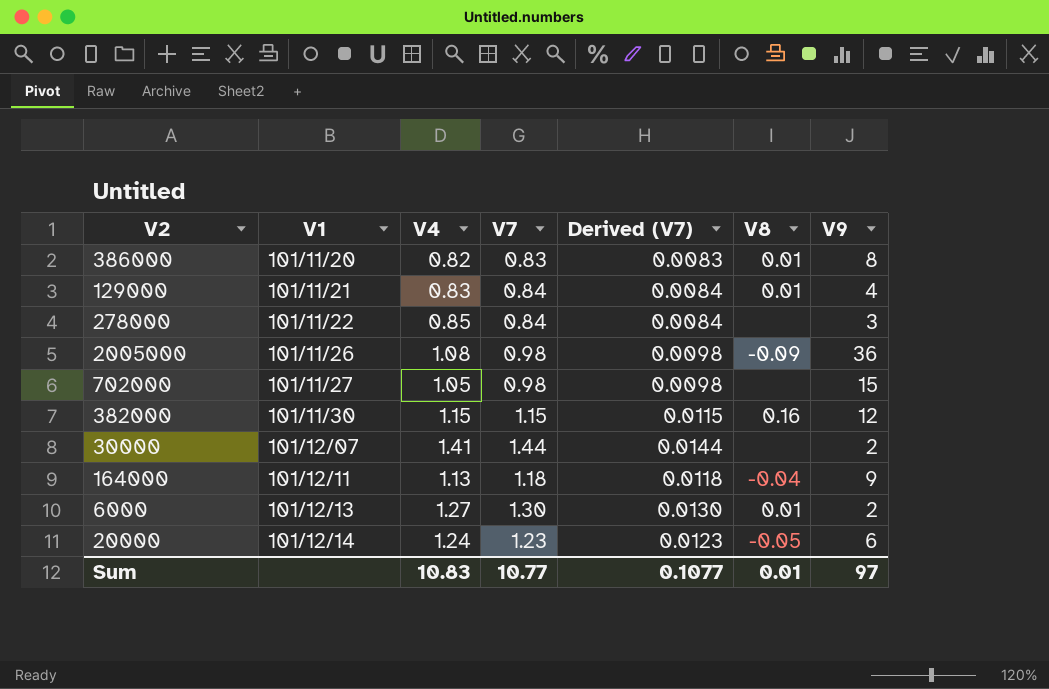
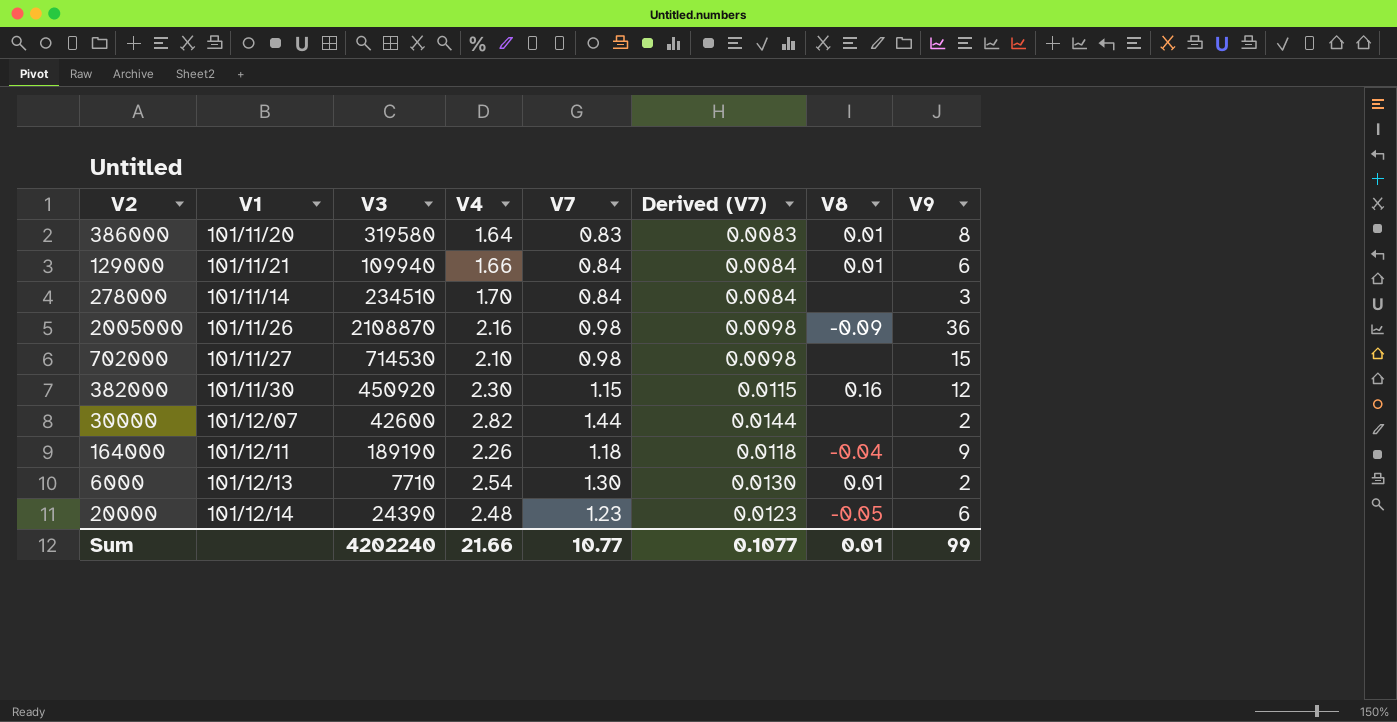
column V3 | position: none -> 3
386000 | V4: 0.82 -> 1.64
129000 | V4: 0.83 -> 1.66
129000 | V9: 4 -> 6
278000 | V1: 101/11/22 -> 101/11/14
278000 | V4: 0.85 -> 1.70
2005000 | V4: 1.08 -> 2.16
702000 | V4: 1.05 -> 2.10
382000 | V4: 1.15 -> 2.30
30000 | V4: 1.41 -> 2.82
164000 | V4: 1.13 -> 2.26
6000 | V4: 1.27 -> 2.54
20000 | V4: 1.24 -> 2.48
Sum | V4: 10.83 -> 21.66
Sum | V9: 97 -> 99

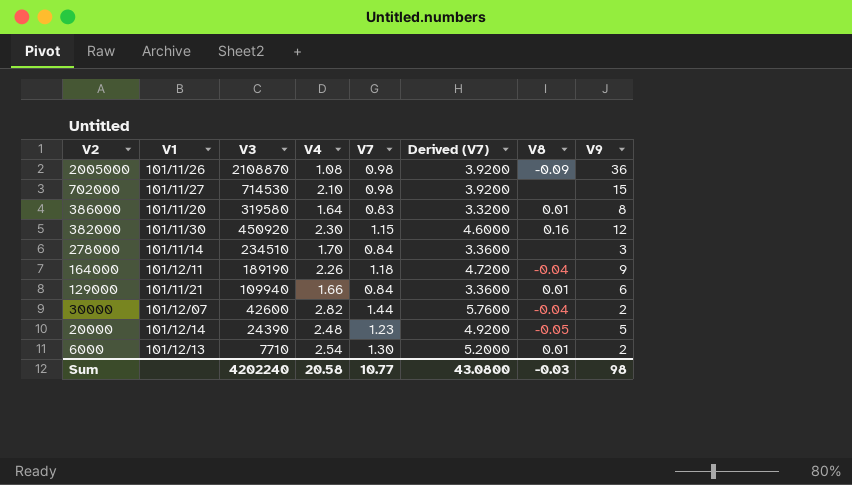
row order: none -> V2 descending
column Derived (V7) | formula: [V7] * 0.01 -> [V7] * 4
2005000 | V4: 2.16 -> 1.08
30000 | V8: none -> -0.04
20000 | V9: 6 -> 5
Sum | V4: 21.66 -> 20.58
Sum | Derived (V7): 0.1077 -> 43.0800
Sum | V8: 0.01 -> -0.03
Sum | V9: 99 -> 98

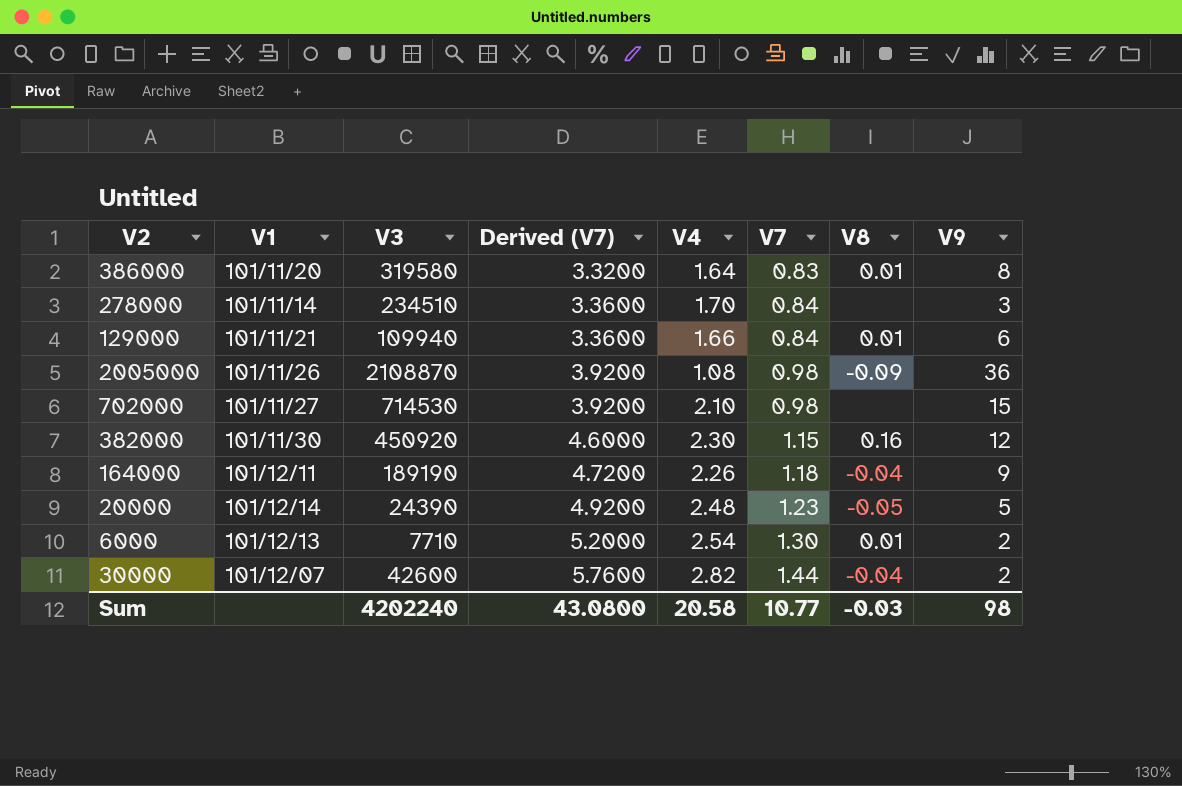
row order: V2 descending -> Derived (V7) ascending
column Derived (V7) | position: 6 -> 4

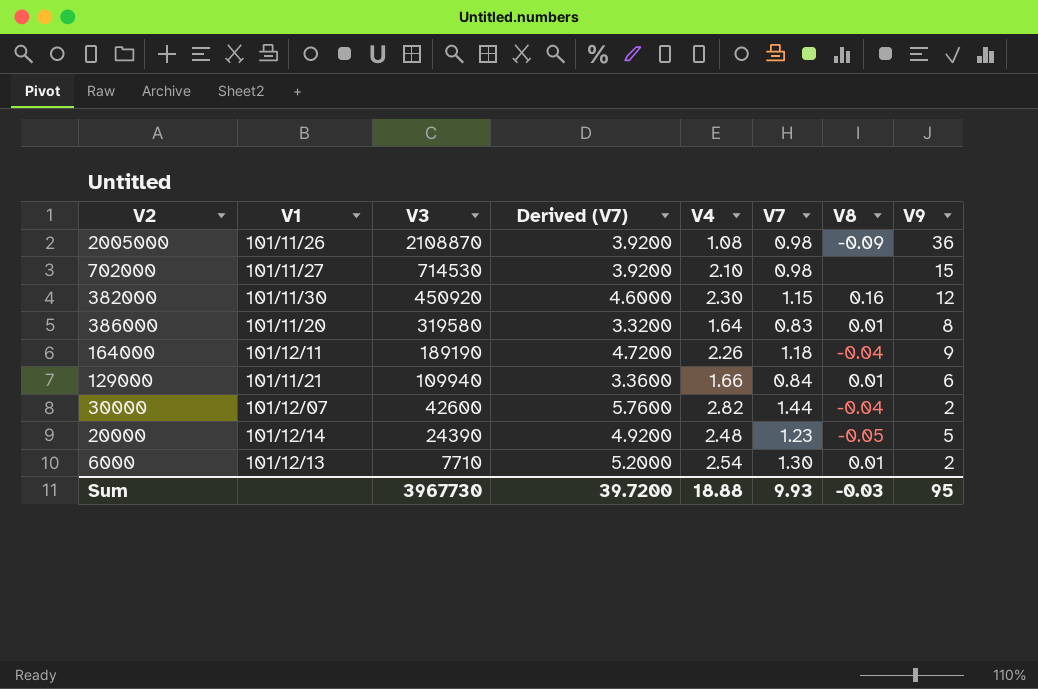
row order: Derived (V7) ascending -> V3 descending
row 278000: 101/11/14 | 234510 | 3.3600 | 1.70 | 0.84 | none | 3 -> none
Sum | V3: 4202240 -> 3967730
Sum | Derived (V7): 43.0800 -> 39.7200
Sum | V4: 20.58 -> 18.88
Sum | V7: 10.77 -> 9.93
Sum | V9: 98 -> 95

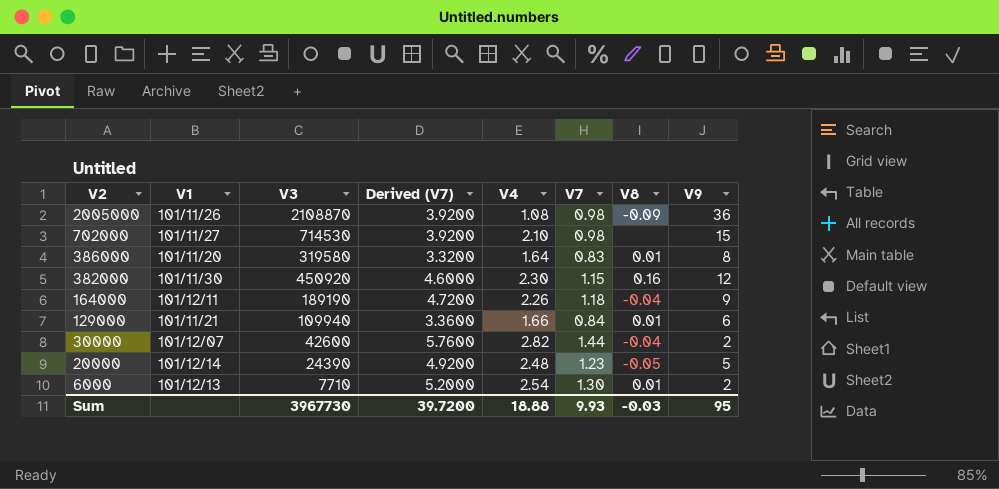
row order: V3 descending -> V2 descending

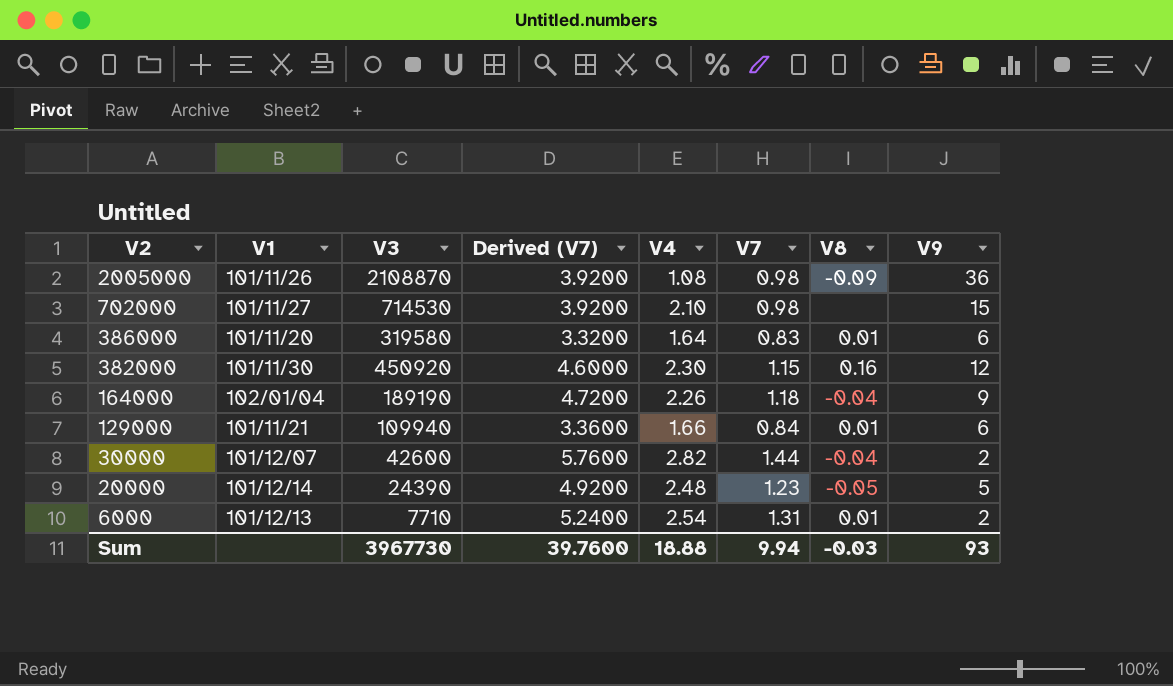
386000 | V9: 8 -> 6
164000 | V1: 101/12/11 -> 102/01/04
6000 | Derived (V7): 5.2000 -> 5.2400
6000 | V7: 1.30 -> 1.31
Sum | Derived (V7): 39.7200 -> 39.7600
Sum | V7: 9.93 -> 9.94
Sum | V9: 95 -> 93

